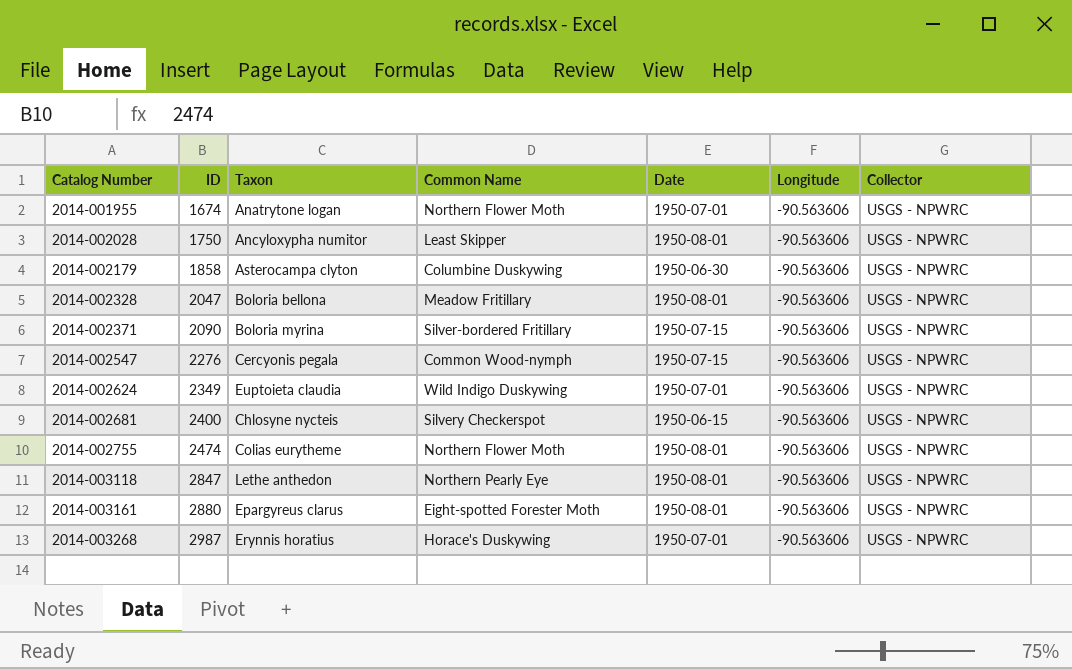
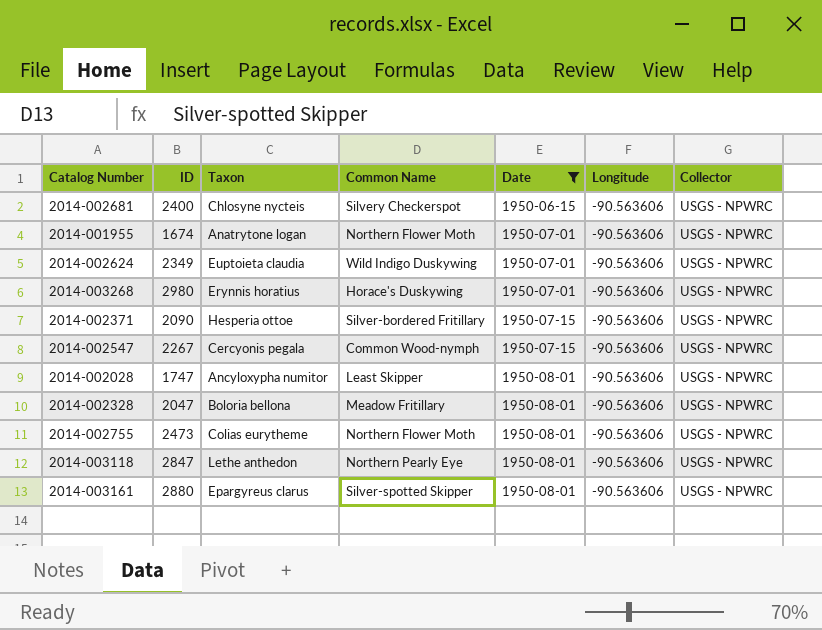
filter: none -> Date != 1950-06-30
row order: Catalog Number ascending -> Date ascending
2014-003268 | ID: 2987 -> 2980
2014-002371 | Taxon: Boloria myrina -> Hesperia ottoe
2014-002547 | ID: 2276 -> 2267
2014-002028 | ID: 1750 -> 1747
2014-002755 | ID: 2474 -> 2473
2014-003161 | Common Name: Eight-spotted Forester Moth -> Silver-spotted Skipper

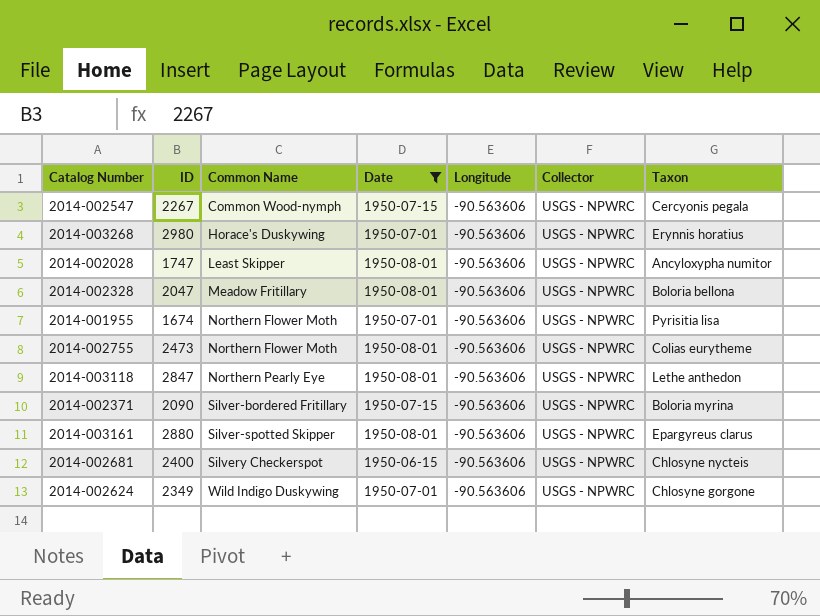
row order: Date ascending -> Common Name ascending
column Taxon | position: 3 -> 7
2014-001955 | Taxon: Anatrytone logan -> Pyrisitia lisa
2014-002371 | Taxon: Hesperia ottoe -> Boloria myrina
2014-002624 | Taxon: Euptoieta claudia -> Chlosyne gorgone

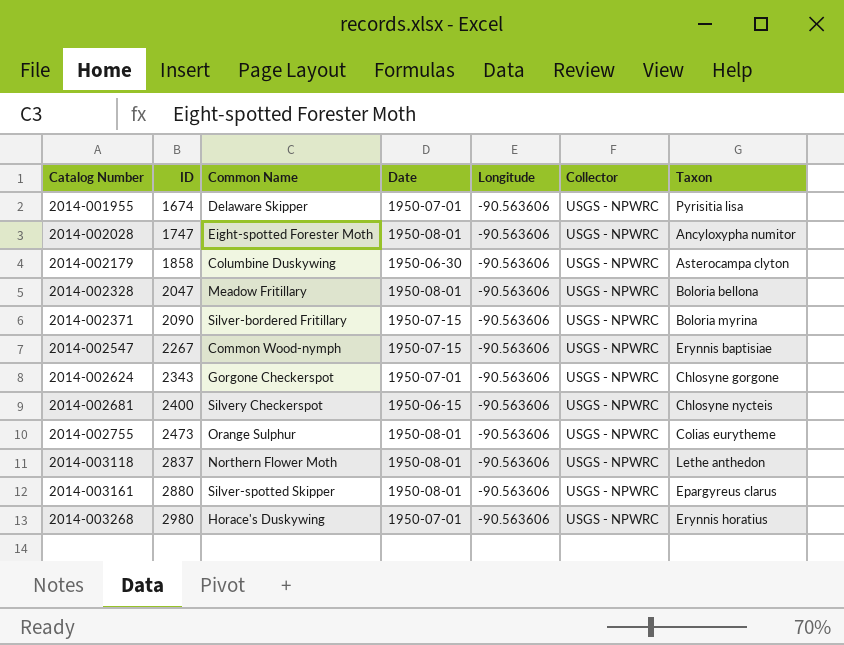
filter: Date != 1950-06-30 -> none
row order: Common Name ascending -> Catalog Number ascending
2014-001955 | Common Name: Northern Flower Moth -> Delaware Skipper
2014-002028 | Common Name: Least Skipper -> Eight-spotted Forester Moth
2014-002547 | Taxon: Cercyonis pegala -> Erynnis baptisiae
2014-002624 | ID: 2349 -> 2343
2014-002624 | Common Name: Wild Indigo Duskywing -> Gorgone Checkerspot
2014-002755 | Common Name: Northern Flower Moth -> Orange Sulphur
2014-003118 | ID: 2847 -> 2837
2014-003118 | Common Name: Northern Pearly Eye -> Northern Flower Moth

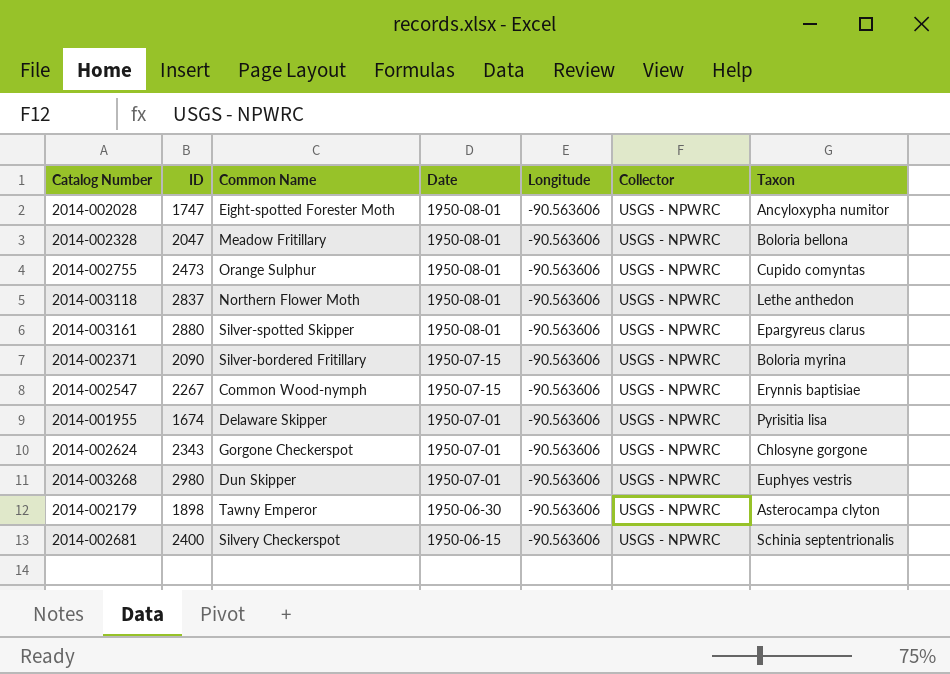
row order: Catalog Number ascending -> Date descending
2014-002755 | Taxon: Colias eurytheme -> Cupido comyntas
2014-003268 | Common Name: Horace's Duskywing -> Dun Skipper
2014-003268 | Taxon: Erynnis horatius -> Euphyes vestris
2014-002179 | ID: 1858 -> 1898
2014-002179 | Common Name: Columbine Duskywing -> Tawny Emperor
2014-002681 | Taxon: Chlosyne nycteis -> Schinia septentrionalis

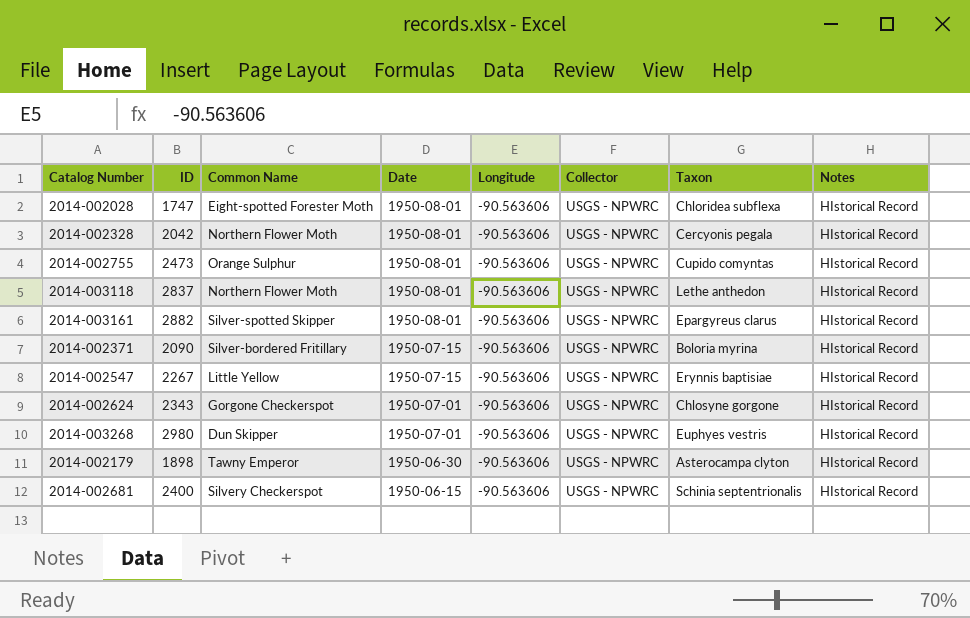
column Notes | position: none -> 8
row 2014-001955: 1674 | Delaware Skipper | 1950-07-01 | -90.563606 | USGS - NPWRC | Pyrisitia lisa -> none
2014-002028 | Taxon: Ancyloxypha numitor -> Chloridea subflexa
2014-002328 | ID: 2047 -> 2042
2014-002328 | Common Name: Meadow Fritillary -> Northern Flower Moth
2014-002328 | Taxon: Boloria bellona -> Cercyonis pegala
2014-003161 | ID: 2880 -> 2882
2014-002547 | Common Name: Common Wood-nymph -> Little Yellow

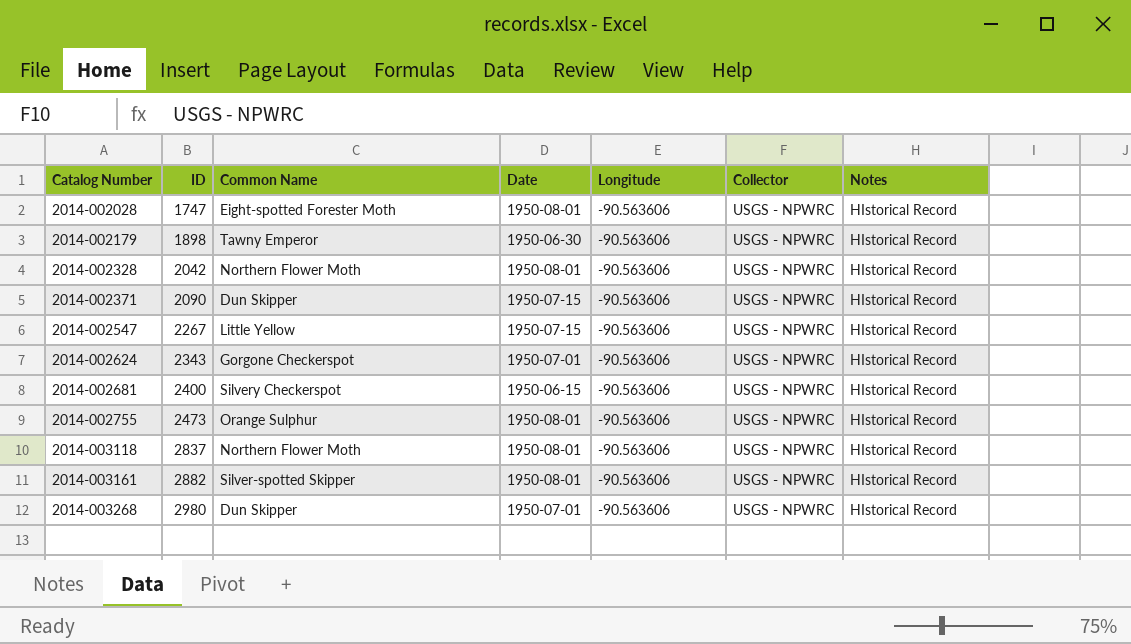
row order: Date descending -> Catalog Number ascending
column Taxon | position: 7 -> none
2014-002371 | Common Name: Silver-bordered Fritillary -> Dun Skipper

